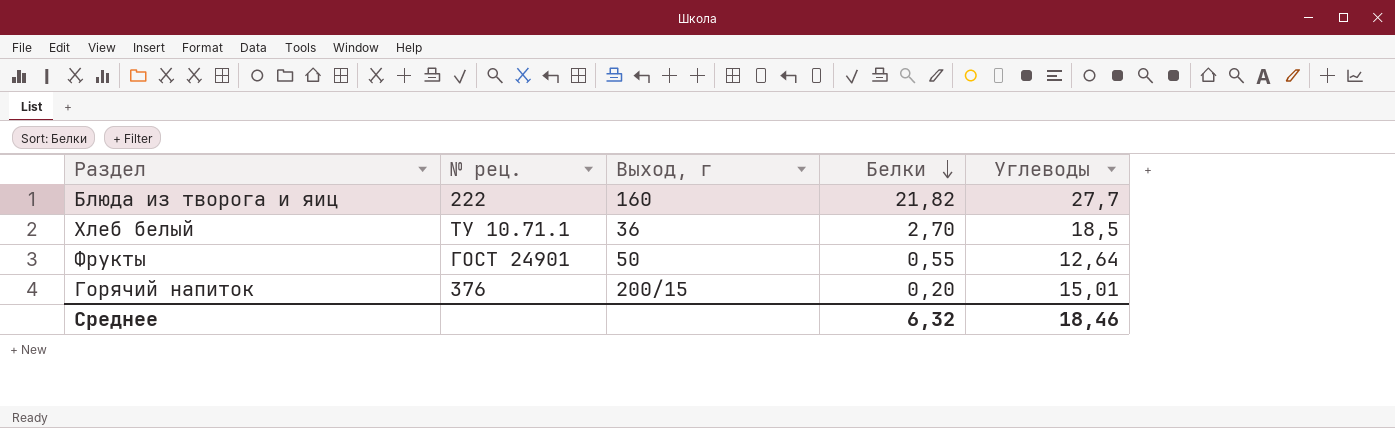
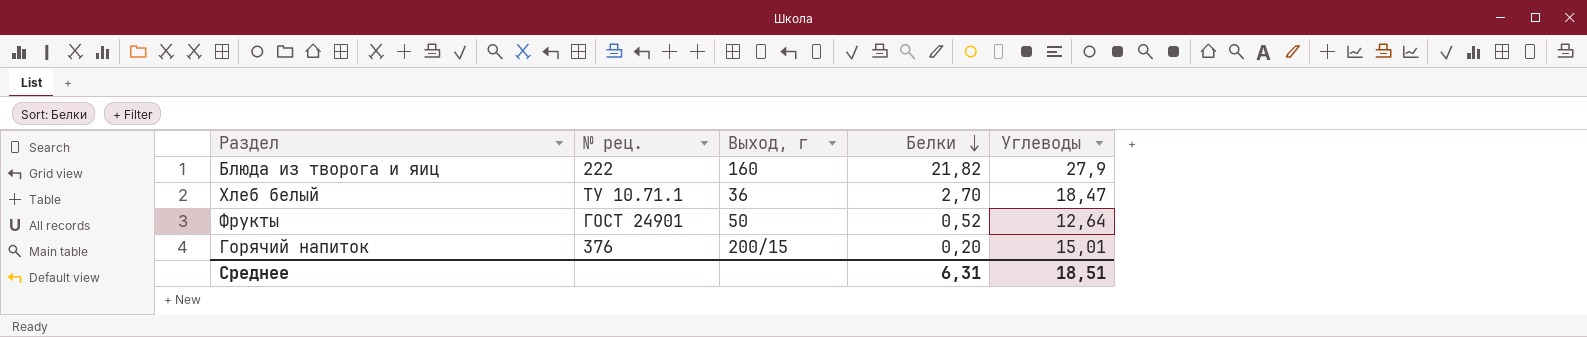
Блюда из творога и яиц | Углеводы: 27,7 -> 27,9
Хлеб белый | Углеводы: 18,5 -> 18,47
Фрукты | Белки: 0,55 -> 0,52
Среднее | Белки: 6,32 -> 6,31
Среднее | Углеводы: 18,46 -> 18,51

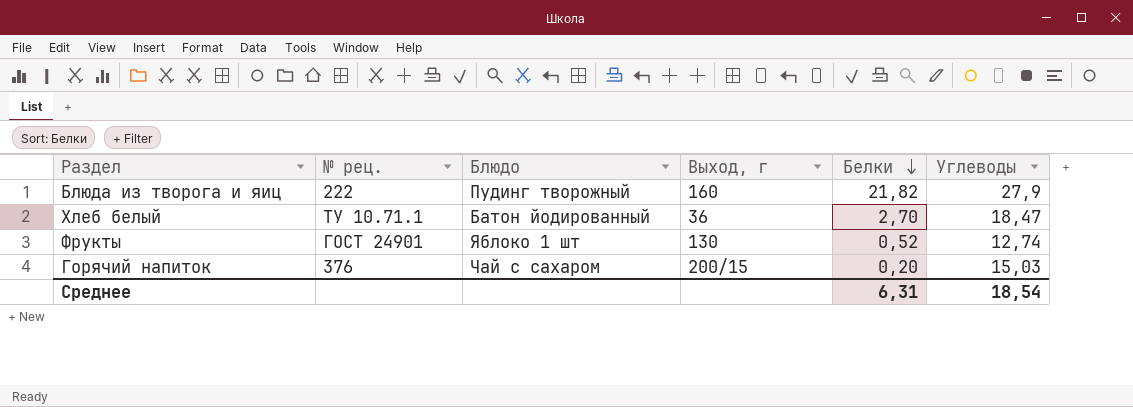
column Блюдо | position: none -> 3
Фрукты | Выход, г: 50 -> 130
Фрукты | Углеводы: 12,64 -> 12,74
Горячий напиток | Углеводы: 15,01 -> 15,03
Среднее | Углеводы: 18,51 -> 18,54

